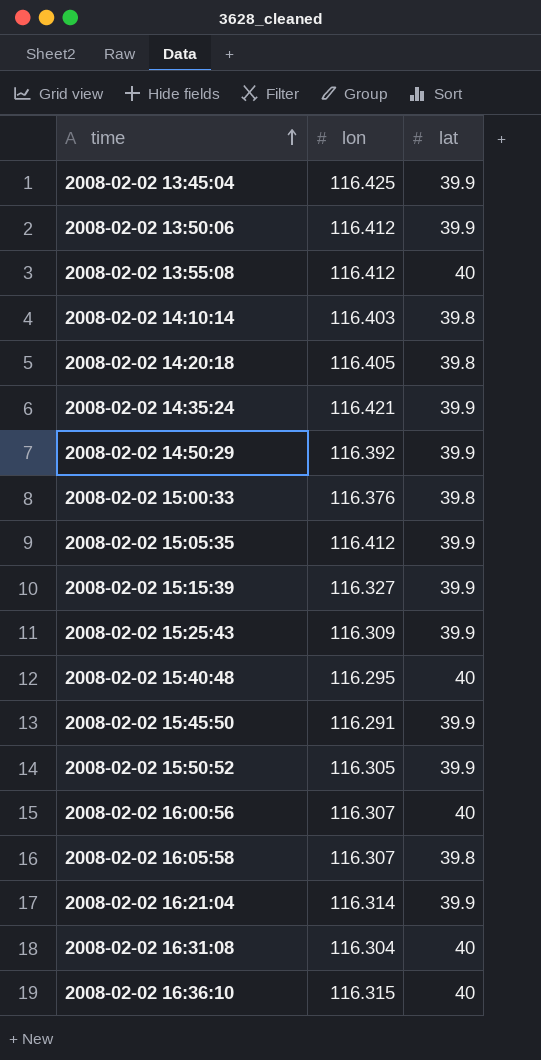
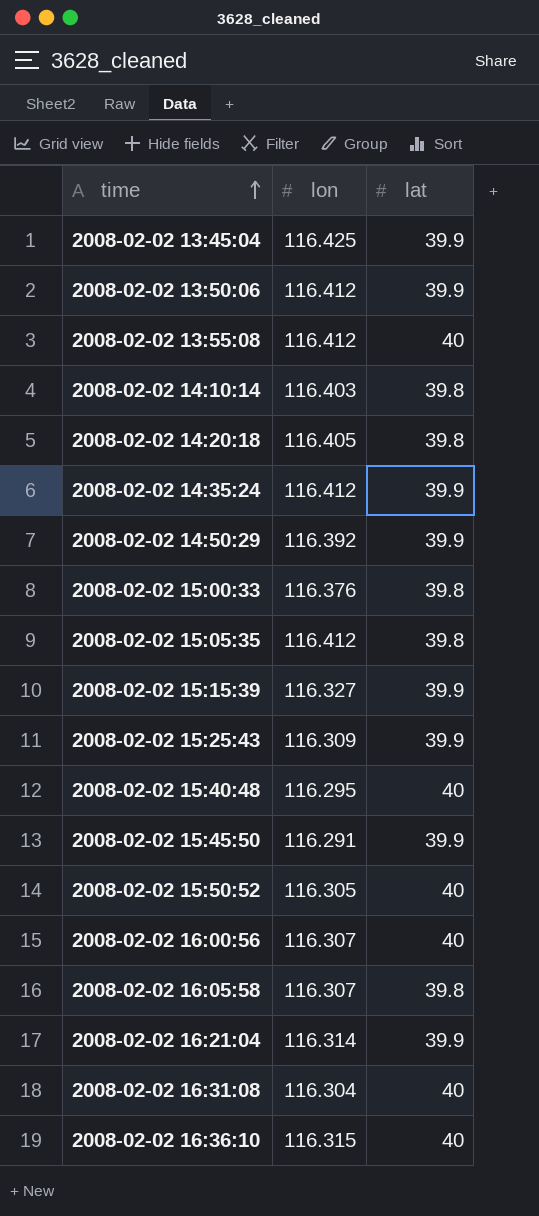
2008-02-02 14:35:24 | lon: 116.421 -> 116.412
2008-02-02 15:05:35 | lat: 39.9 -> 39.8
2008-02-02 15:50:52 | lat: 39.9 -> 40

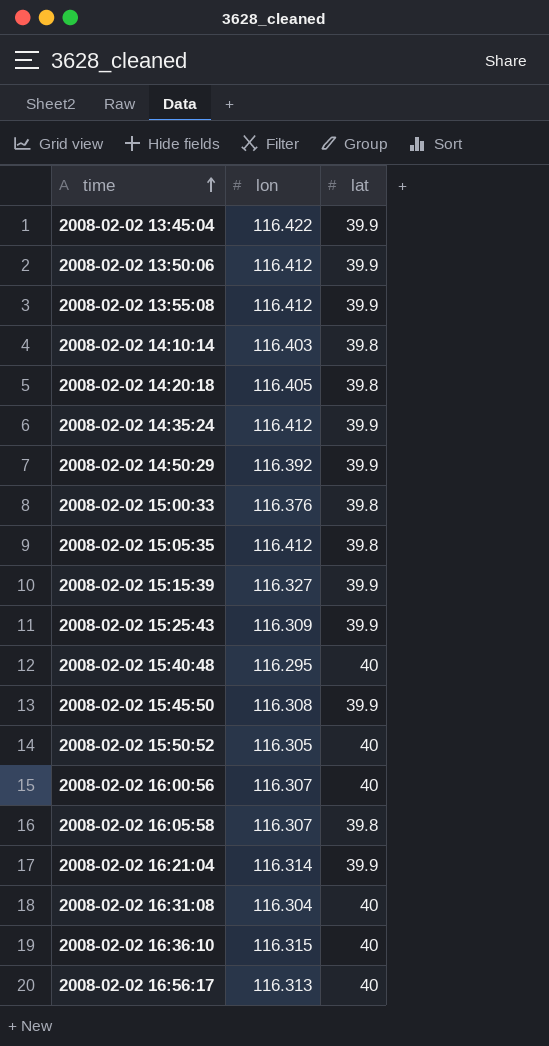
2008-02-02 13:45:04 | lon: 116.425 -> 116.422
2008-02-02 13:55:08 | lat: 40 -> 39.9
2008-02-02 15:45:50 | lon: 116.291 -> 116.308
row 2008-02-02 16:56:17: none -> 116.313 | 40

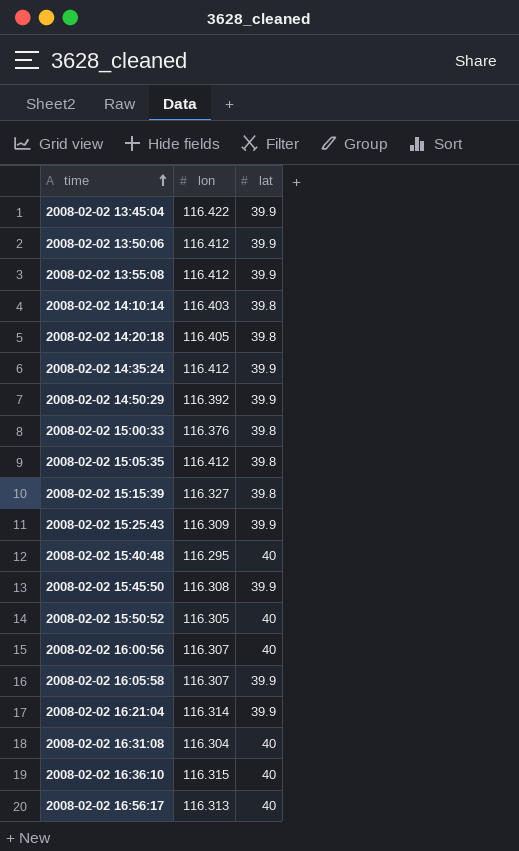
2008-02-02 15:15:39 | lat: 39.9 -> 39.8
2008-02-02 16:05:58 | lat: 39.8 -> 39.9

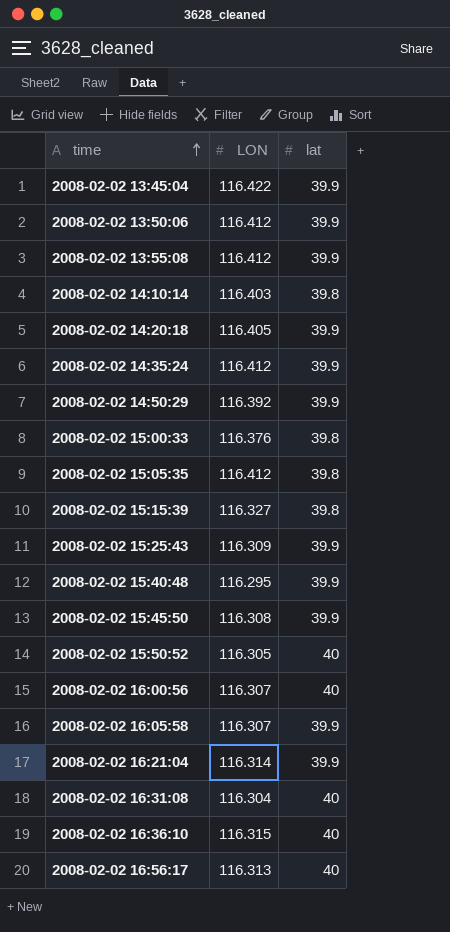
column name: lon -> LON
2008-02-02 14:20:18 | lat: 39.8 -> 39.9
2008-02-02 15:40:48 | lat: 40 -> 39.9

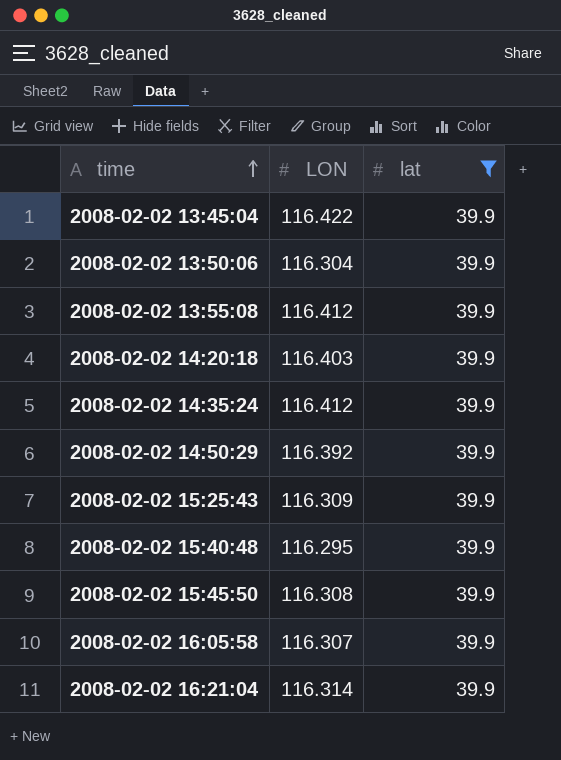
filter: none -> lat = 39.9
2008-02-02 13:50:06 | LON: 116.412 -> 116.304
2008-02-02 14:20:18 | LON: 116.405 -> 116.403

